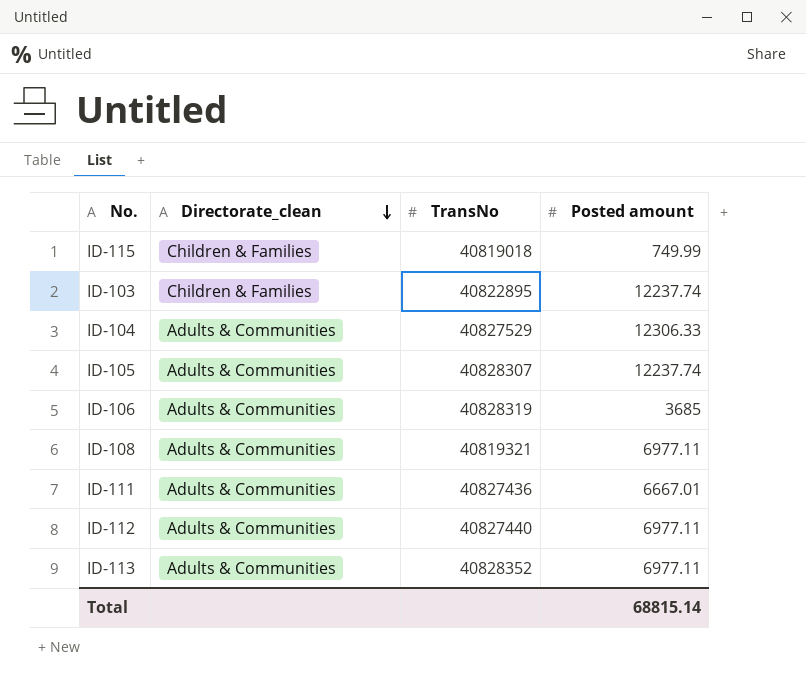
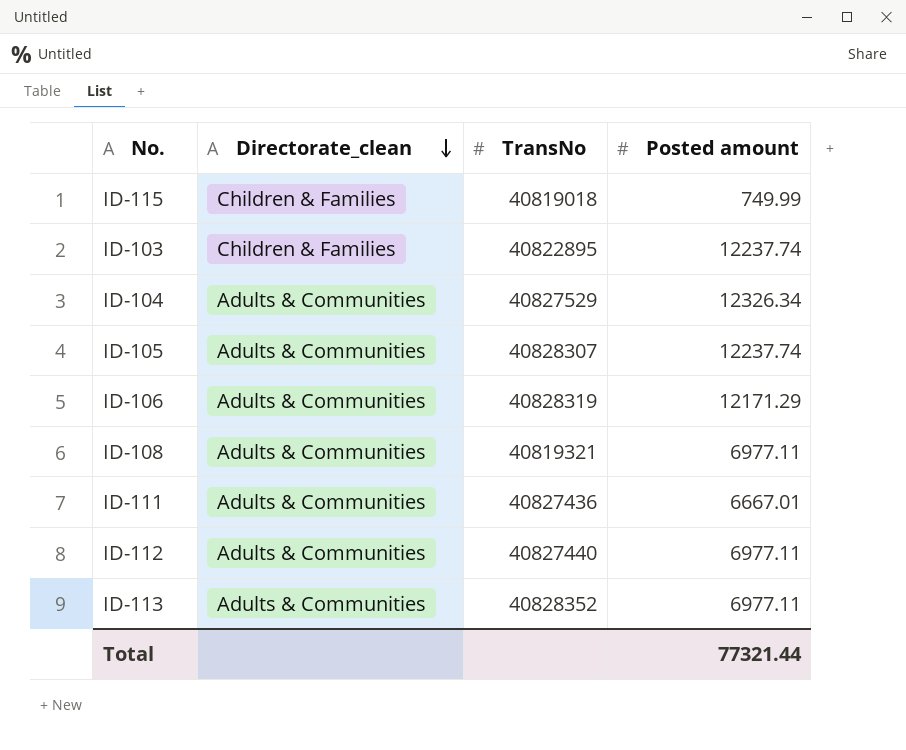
ID-104 | Posted amount: 12306.33 -> 12326.34
ID-106 | Posted amount: 3685 -> 12171.29
Total | Posted amount: 68815.14 -> 77321.44

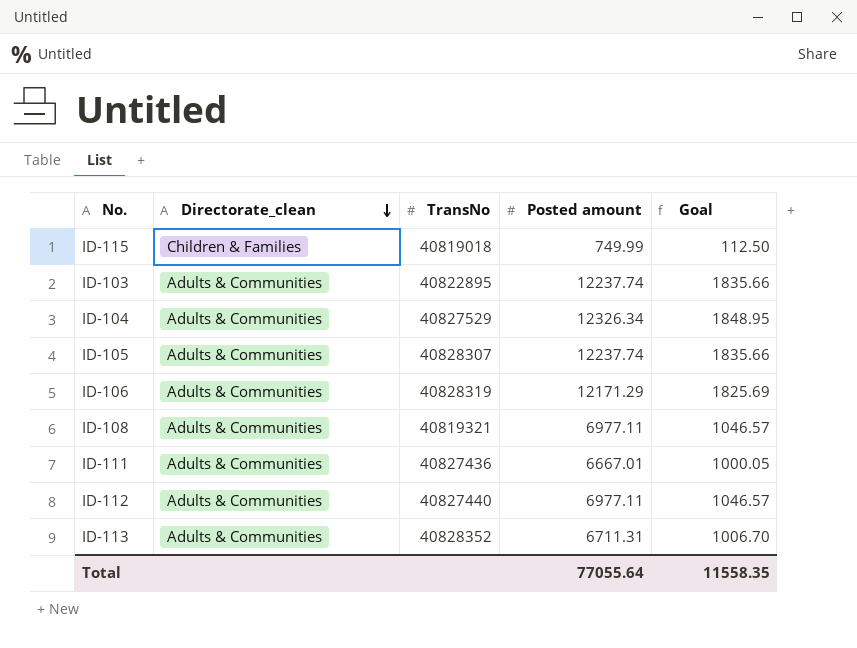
column Goal | formula: none -> [Posted amount] * 0.15
ID-103 | Directorate_clean: Children & Families -> Adults & Communities
ID-113 | Posted amount: 6977.11 -> 6711.31
Total | Posted amount: 77321.44 -> 77055.64

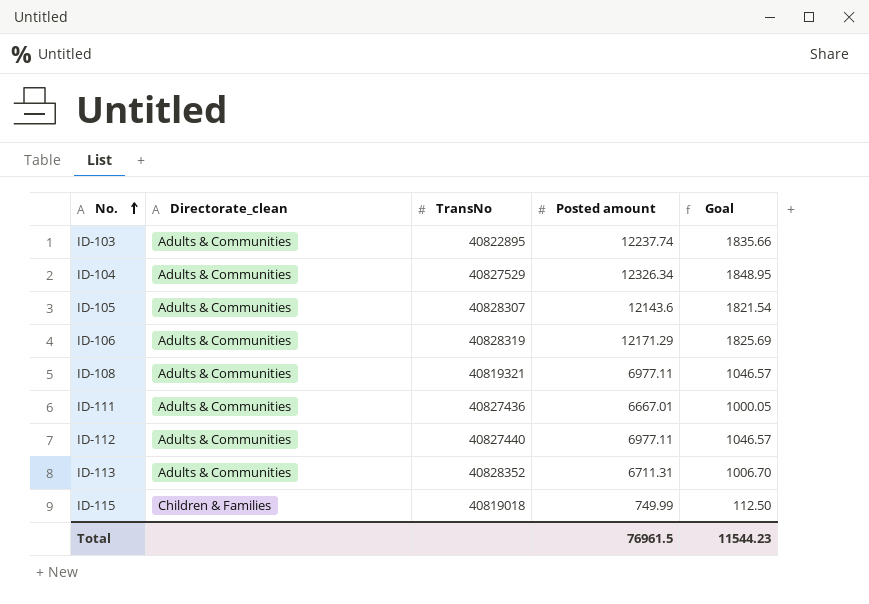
row order: Directorate_clean descending -> No. ascending
ID-105 | Posted amount: 12237.74 -> 12143.6
ID-105 | Goal: 1835.66 -> 1821.54
Total | Posted amount: 77055.64 -> 76961.5
Total | Goal: 11558.35 -> 11544.23

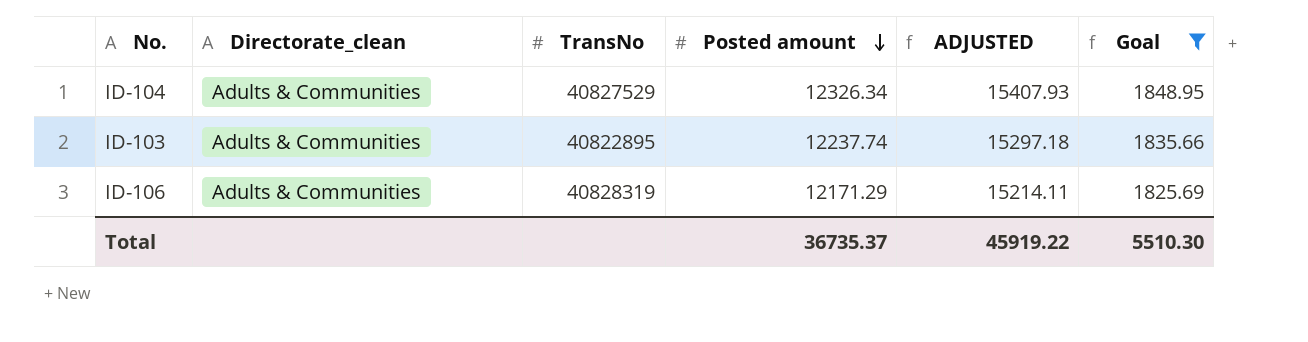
filter: none -> Goal >= 1825.69
row order: No. ascending -> Posted amount descending
column ADJUSTED | formula: none -> [Posted amount] * 1.25
Total | Posted amount: 76961.5 -> 36735.37
Total | Goal: 11544.23 -> 5510.30

